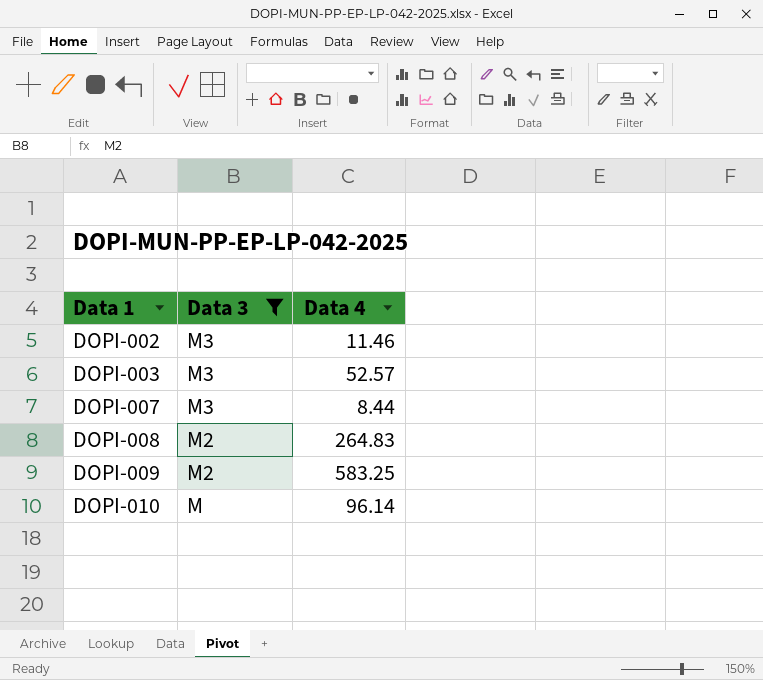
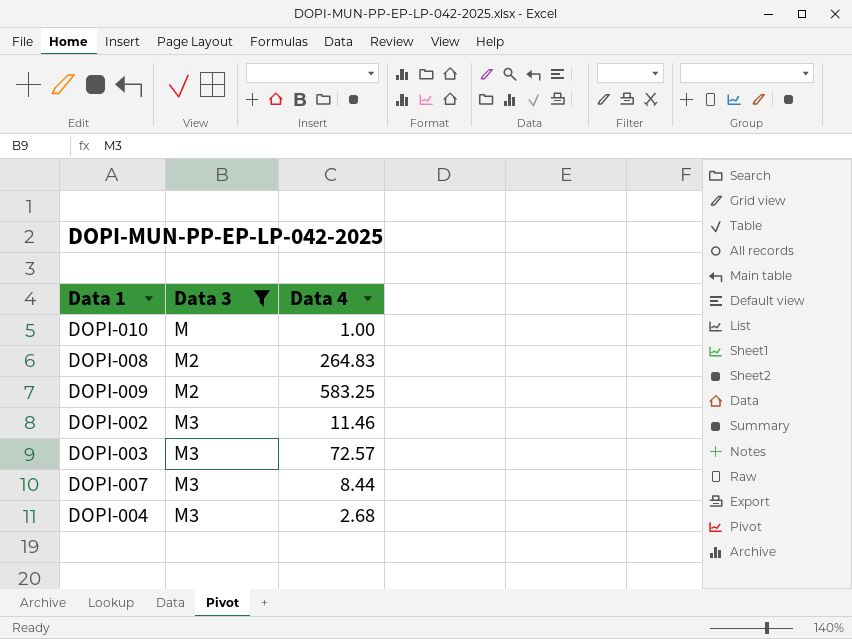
row order: Data 1 ascending -> Data 3 ascending
DOPI-010 | Data 4: 96.14 -> 1.00
DOPI-003 | Data 4: 52.57 -> 72.57
row DOPI-004: none -> M3 | 2.68

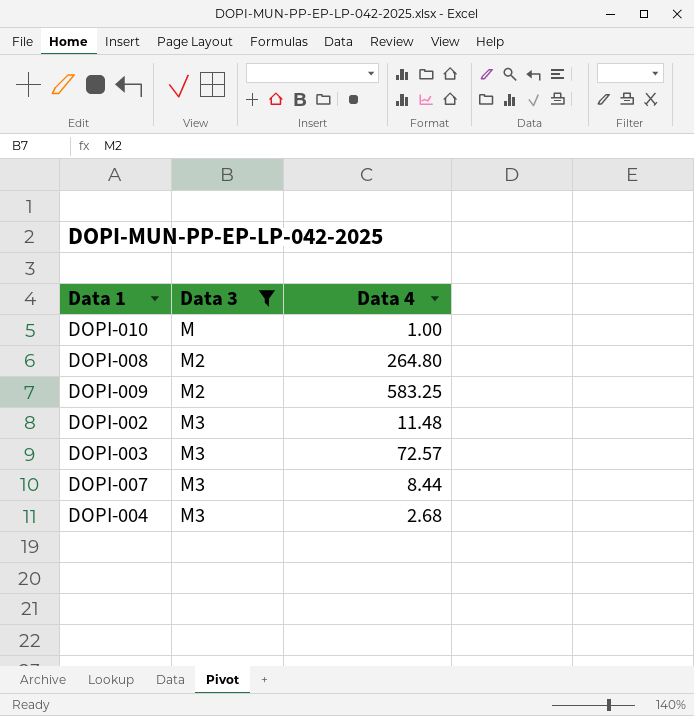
DOPI-008 | Data 4: 264.83 -> 264.80
DOPI-002 | Data 4: 11.46 -> 11.48

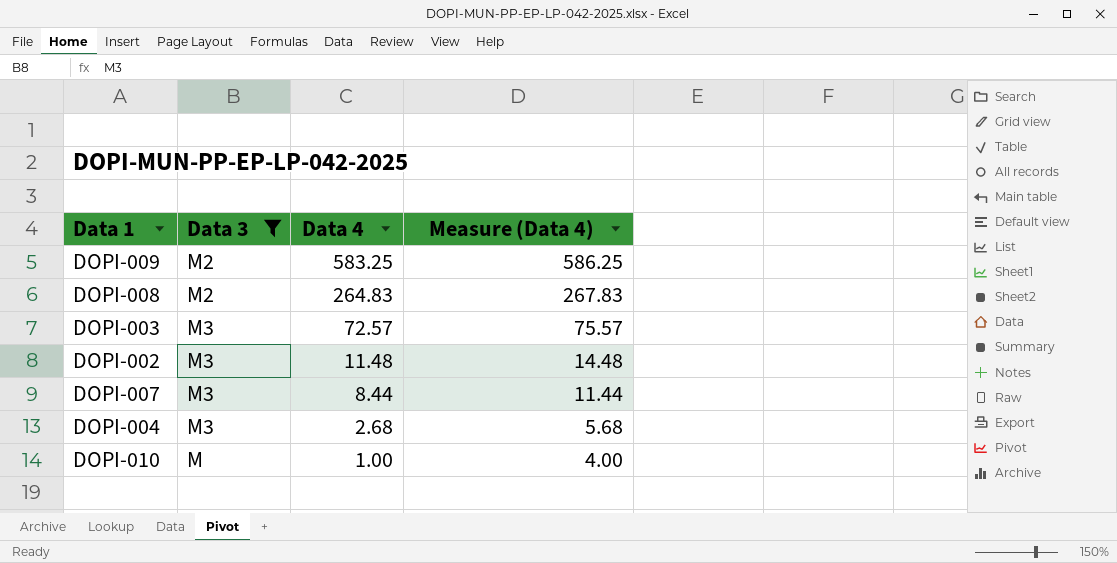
row order: Data 3 ascending -> Data 4 descending
column Measure (Data 4) | formula: none -> [Data 4] + 3
DOPI-008 | Data 4: 264.80 -> 264.83

